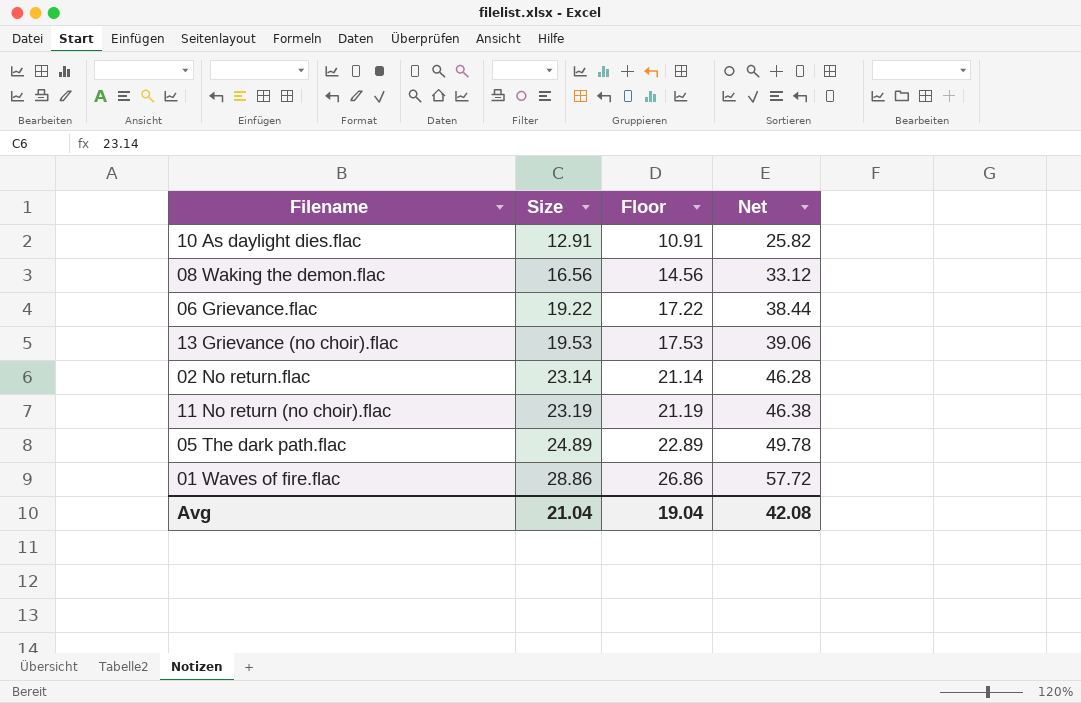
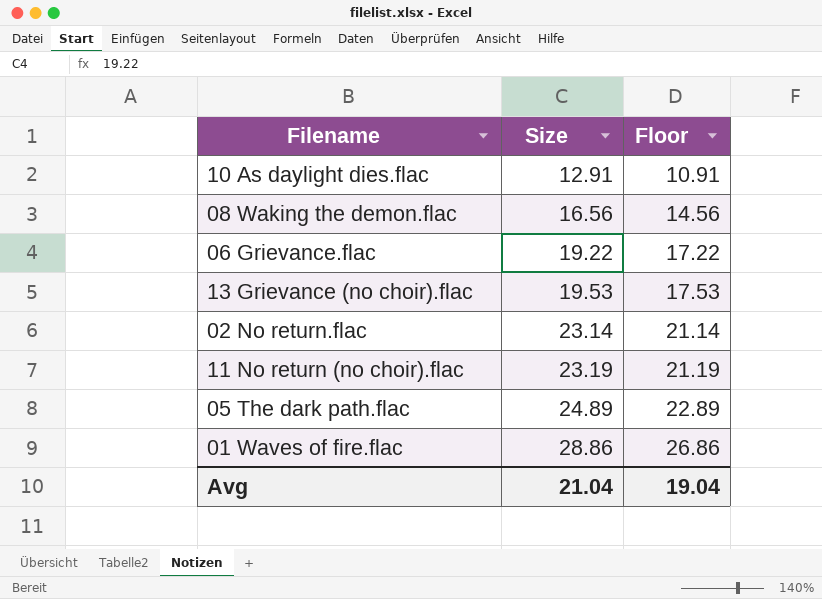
column Net | formula: [Size] * 2 -> none

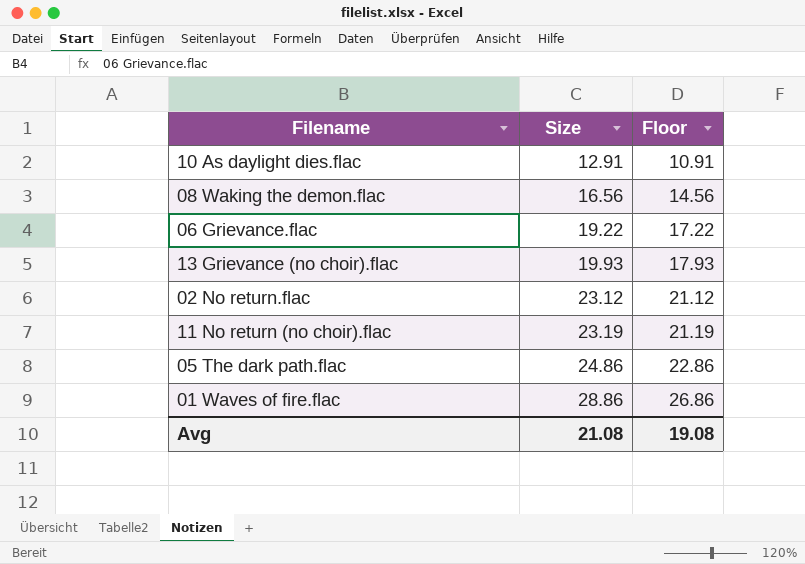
13 Grievance (no choir).flac | Size: 19.53 -> 19.93
13 Grievance (no choir).flac | Floor: 17.53 -> 17.93
02 No return.flac | Size: 23.14 -> 23.12
02 No return.flac | Floor: 21.14 -> 21.12
05 The dark path.flac | Size: 24.89 -> 24.86
05 The dark path.flac | Floor: 22.89 -> 22.86
Avg | Size: 21.04 -> 21.08
Avg | Floor: 19.04 -> 19.08

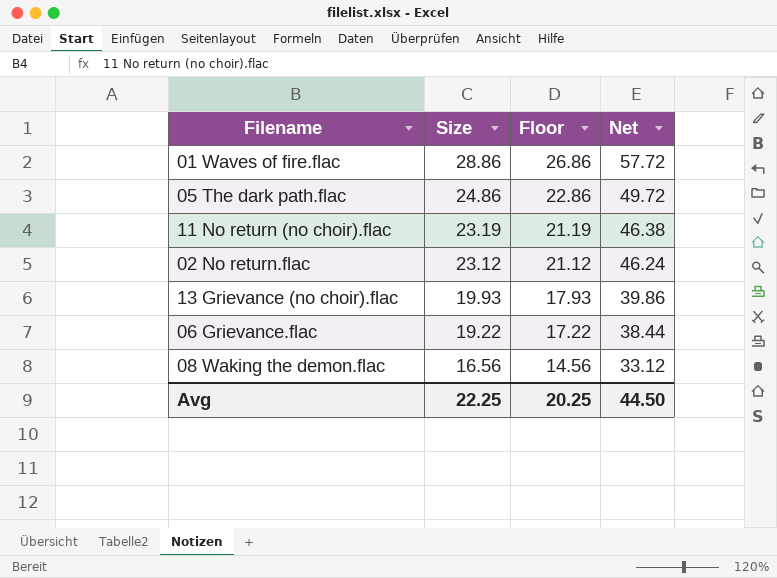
row order: Size ascending -> Size descending
column Net | formula: none -> [Size] * 2
row 10 As daylight dies.flac: 12.91 | 10.91 -> none
Avg | Size: 21.08 -> 22.25
Avg | Floor: 19.08 -> 20.25

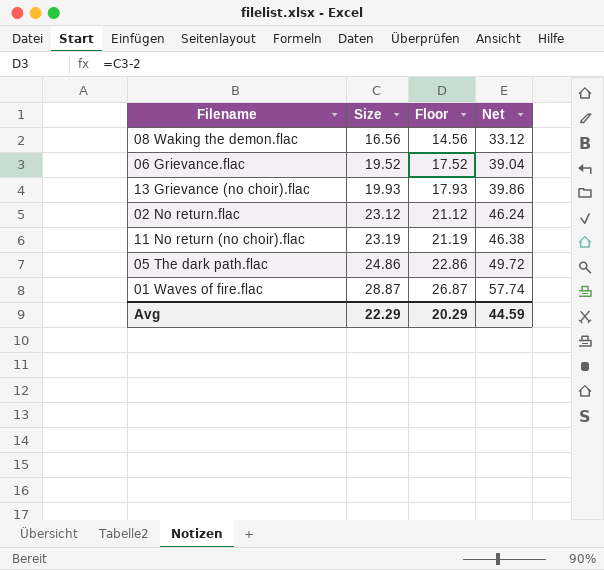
row order: Size descending -> Size ascending
06 Grievance.flac | Size: 19.22 -> 19.52
06 Grievance.flac | Floor: 17.22 -> 17.52
06 Grievance.flac | Net: 38.44 -> 39.04
01 Waves of fire.flac | Size: 28.86 -> 28.87
01 Waves of fire.flac | Floor: 26.86 -> 26.87
01 Waves of fire.flac | Net: 57.72 -> 57.74
Avg | Size: 22.25 -> 22.29
Avg | Floor: 20.25 -> 20.29
Avg | Net: 44.50 -> 44.59

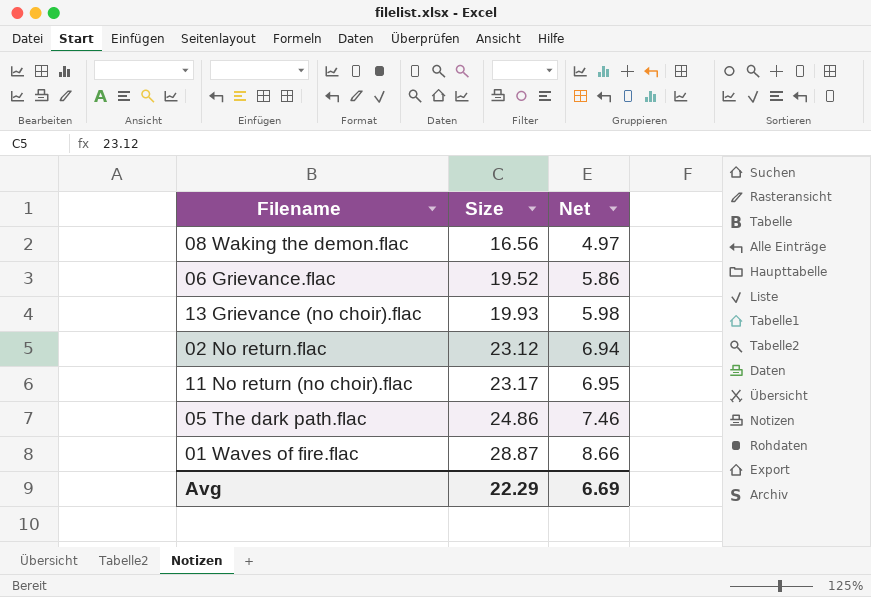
column Floor | formula: [Size] - 2 -> none
column Net | formula: [Size] * 2 -> [Size] * 0.3
11 No return (no choir).flac | Size: 23.19 -> 23.17
Avg | Net: 44.59 -> 6.69

